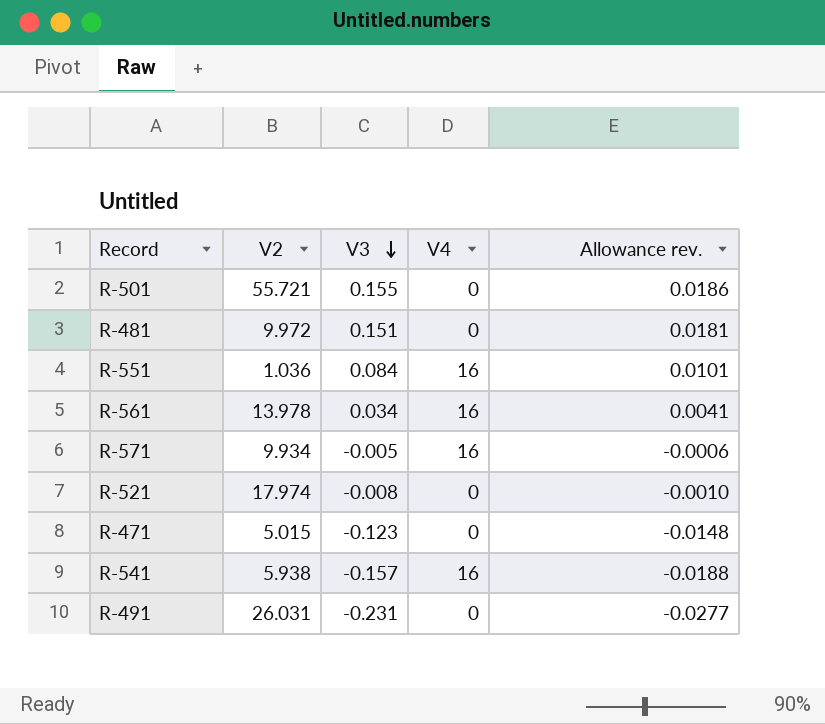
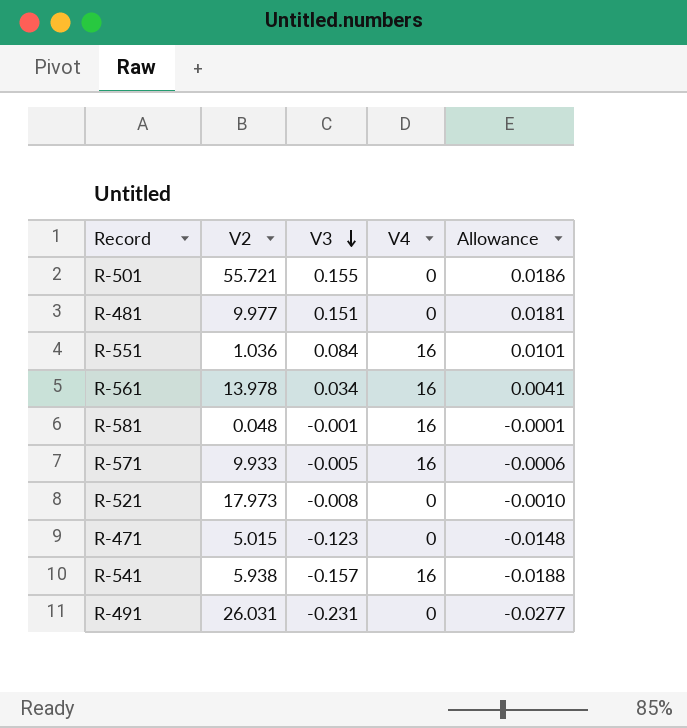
column name: Allowance rev. -> Allowance
R-481 | V2: 9.972 -> 9.977
row R-581: none -> 0.048 | -0.001 | 16 | -0.0001
R-571 | V2: 9.934 -> 9.933
R-521 | V2: 17.974 -> 17.973

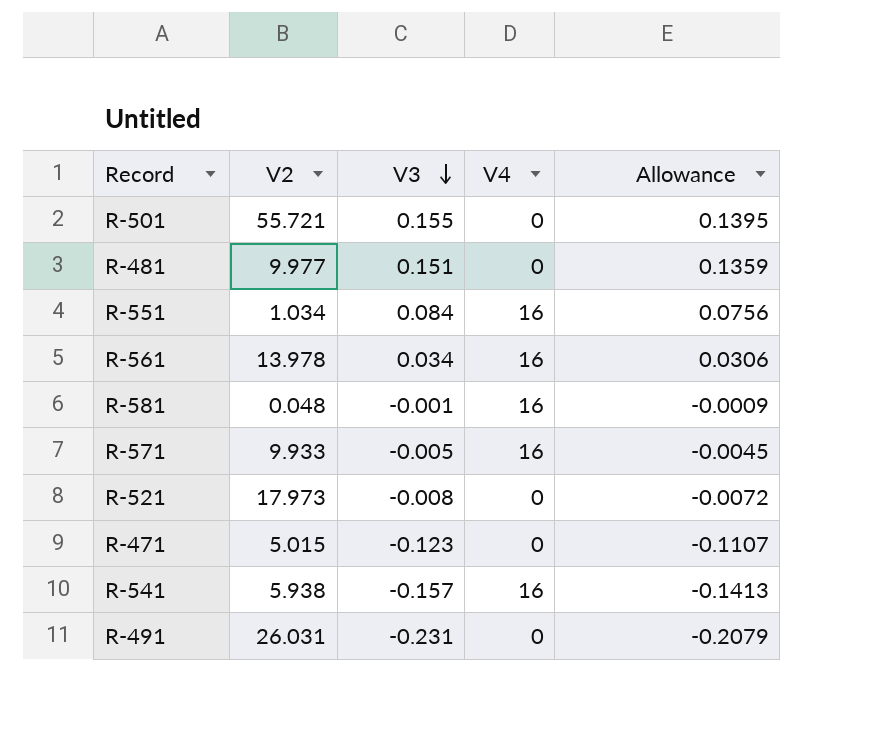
column Allowance | formula: [V3] * 0.12 -> [V3] * 0.9
R-551 | V2: 1.036 -> 1.034

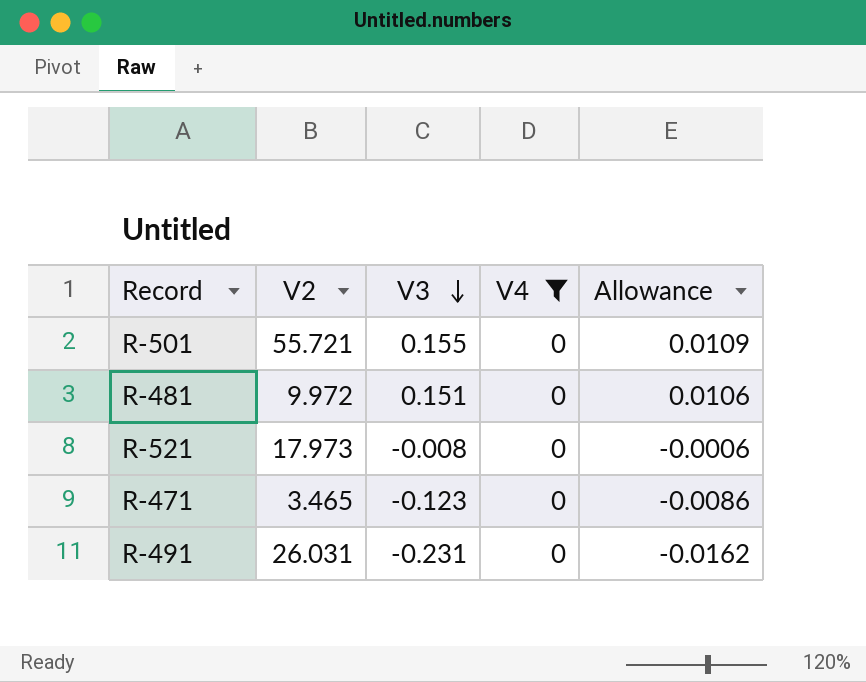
filter: none -> V4 = 0
column Allowance | formula: [V3] * 0.9 -> [V3] * 0.07
R-481 | V2: 9.977 -> 9.972
R-471 | V2: 5.015 -> 3.465

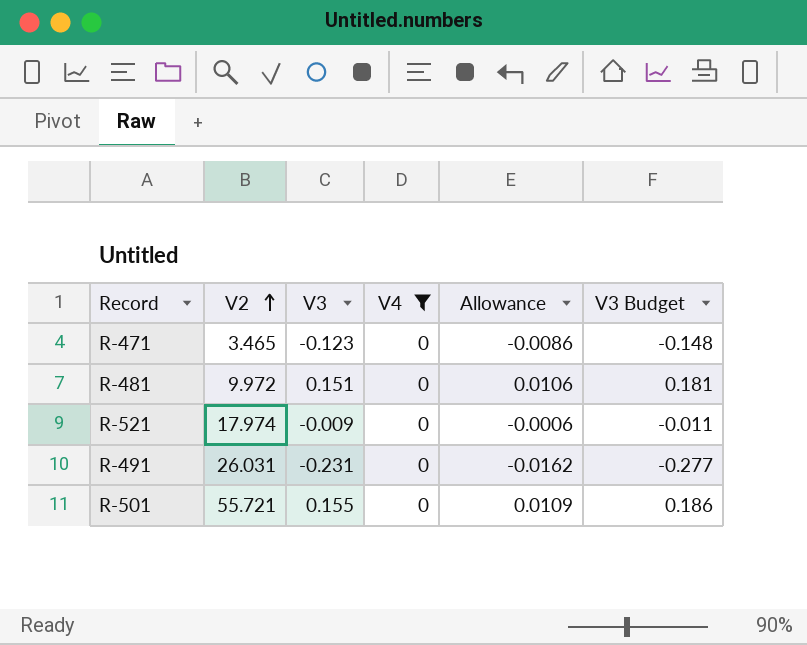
row order: V3 descending -> V2 ascending
column V3 Budget | formula: none -> [V3] * 1.2
R-521 | V2: 17.973 -> 17.974
R-521 | V3: -0.008 -> -0.009

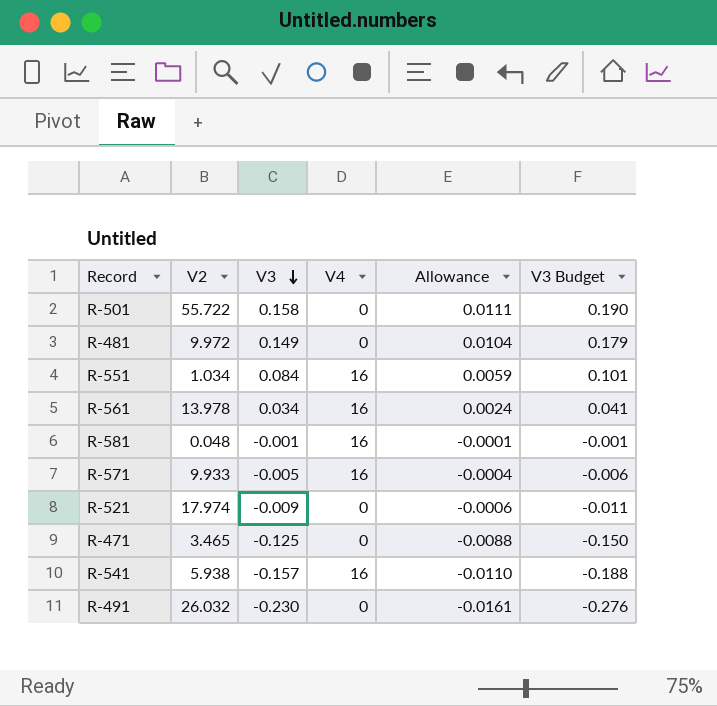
filter: V4 = 0 -> none
row order: V2 ascending -> V3 descending
R-501 | V2: 55.721 -> 55.722
R-501 | V3: 0.155 -> 0.158
R-501 | Allowance: 0.0109 -> 0.0111
R-501 | V3 Budget: 0.186 -> 0.190
R-481 | V3: 0.151 -> 0.149
R-481 | Allowance: 0.0106 -> 0.0104
R-481 | V3 Budget: 0.181 -> 0.179
R-471 | V3: -0.123 -> -0.125
R-471 | Allowance: -0.0086 -> -0.0088
R-471 | V3 Budget: -0.148 -> -0.150
R-491 | V2: 26.031 -> 26.032
R-491 | V3: -0.231 -> -0.230
R-491 | Allowance: -0.0162 -> -0.0161
R-491 | V3 Budget: -0.277 -> -0.276

